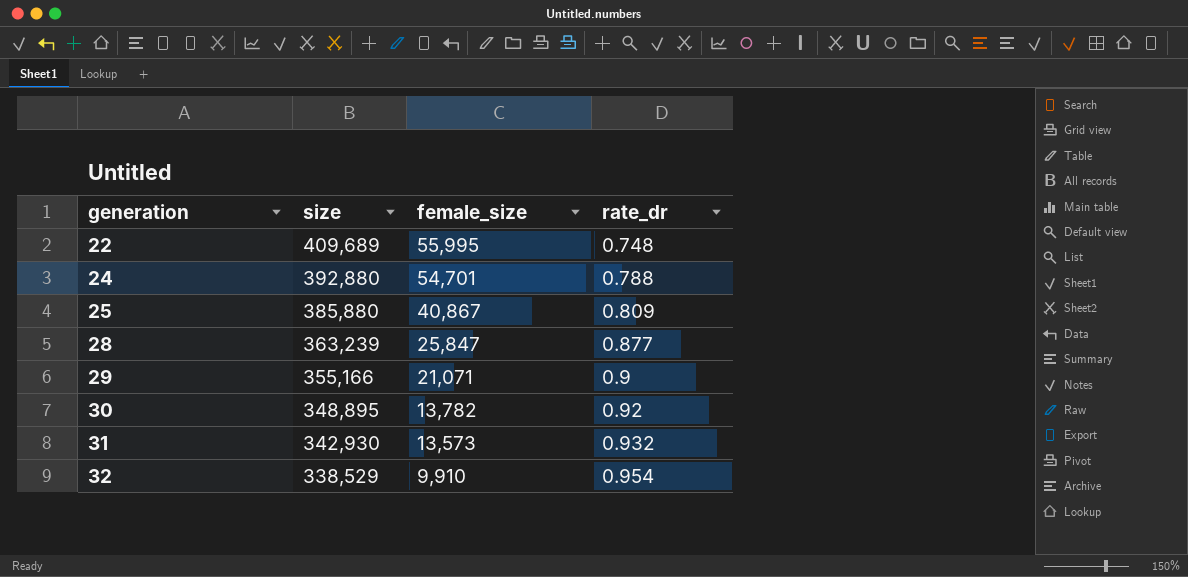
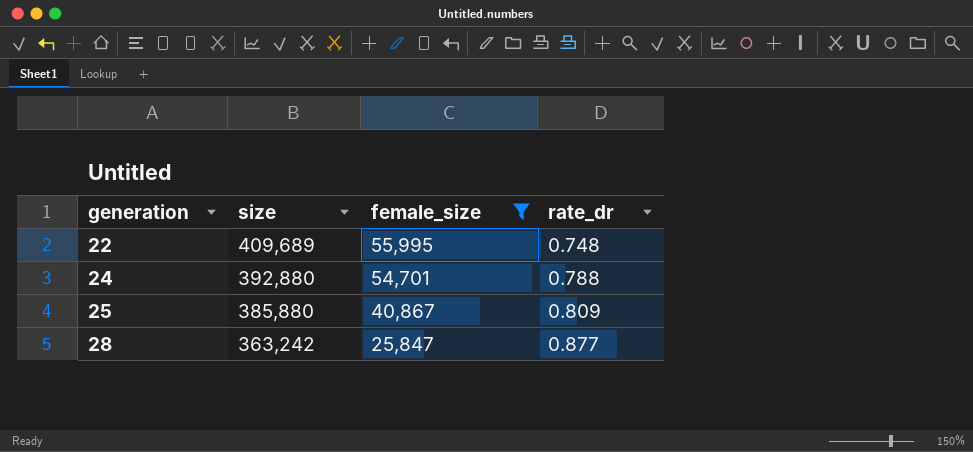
filter: none -> female_size >= 25,847
28 | size: 363,239 -> 363,242

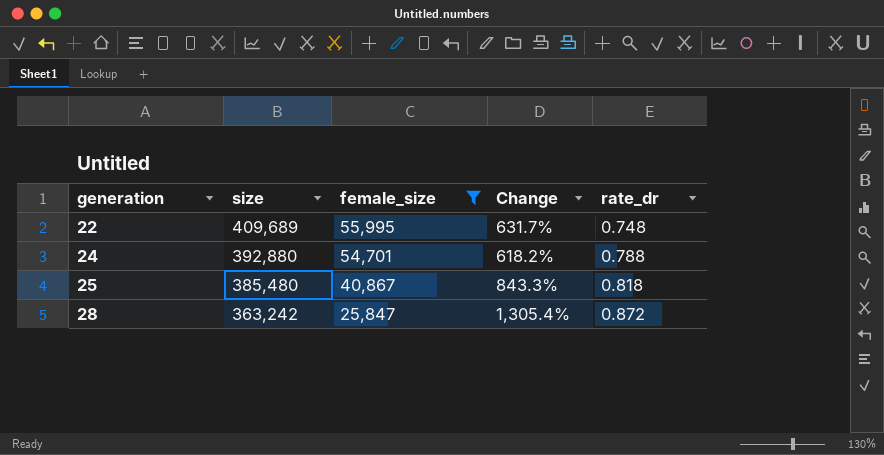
column Change | formula: none -> ([size] - [female_size]) / [female_size]
25 | size: 385,880 -> 385,480
25 | rate_dr: 0.809 -> 0.818
28 | rate_dr: 0.877 -> 0.872

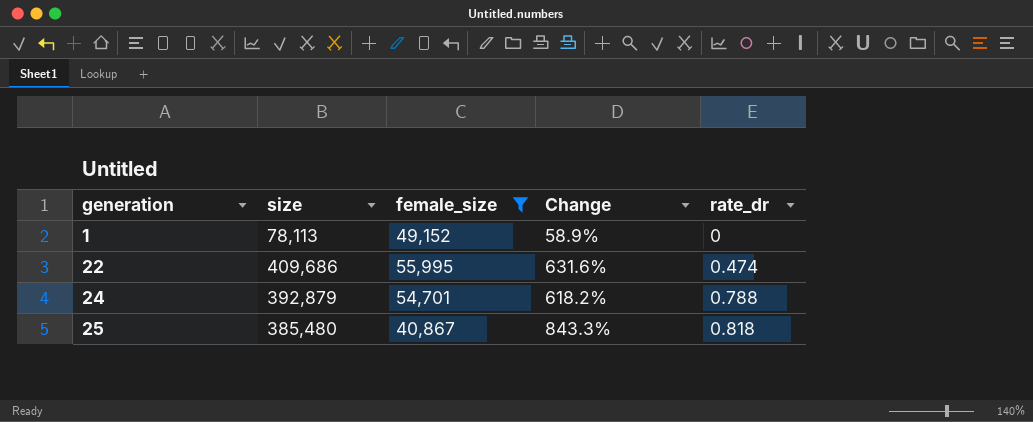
row 28: 363,242 | 25,847 | 1,305.4% | 0.872 -> none
row 1: none -> 78,113 | 49,152 | 58.9% | 0
22 | size: 409,689 -> 409,686
22 | Change: 631.7% -> 631.6%
22 | rate_dr: 0.748 -> 0.474
24 | size: 392,880 -> 392,879

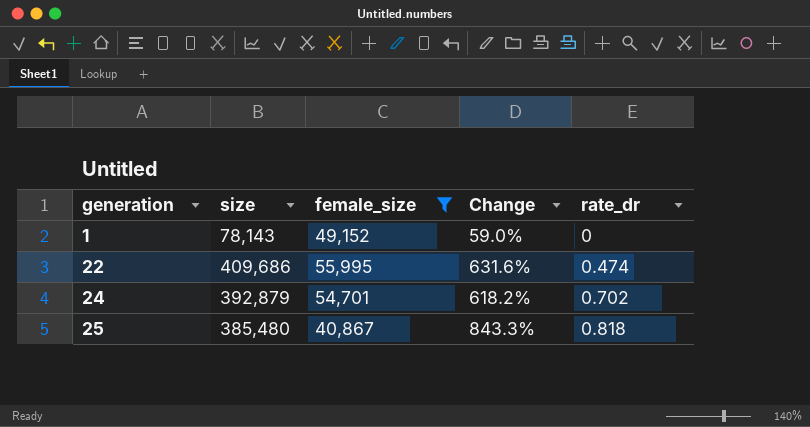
1 | size: 78,113 -> 78,143
1 | Change: 58.9% -> 59.0%
24 | rate_dr: 0.788 -> 0.702

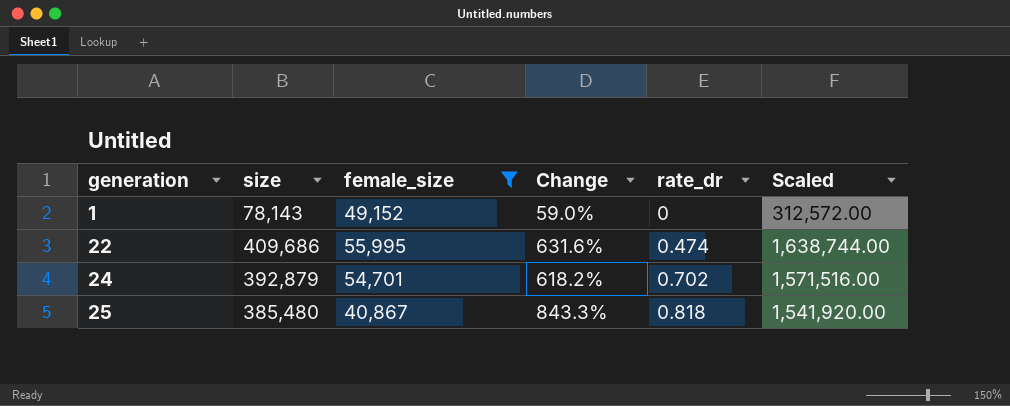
column Scaled | formula: none -> [size] * 4

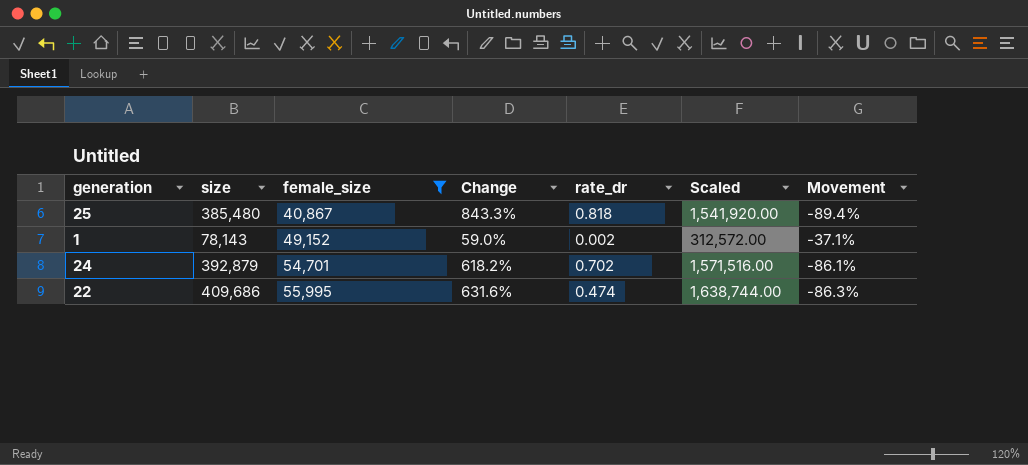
row order: generation ascending -> female_size ascending
column Movement | formula: none -> ([female_size] - [size]) / [size]
1 | rate_dr: 0 -> 0.002

